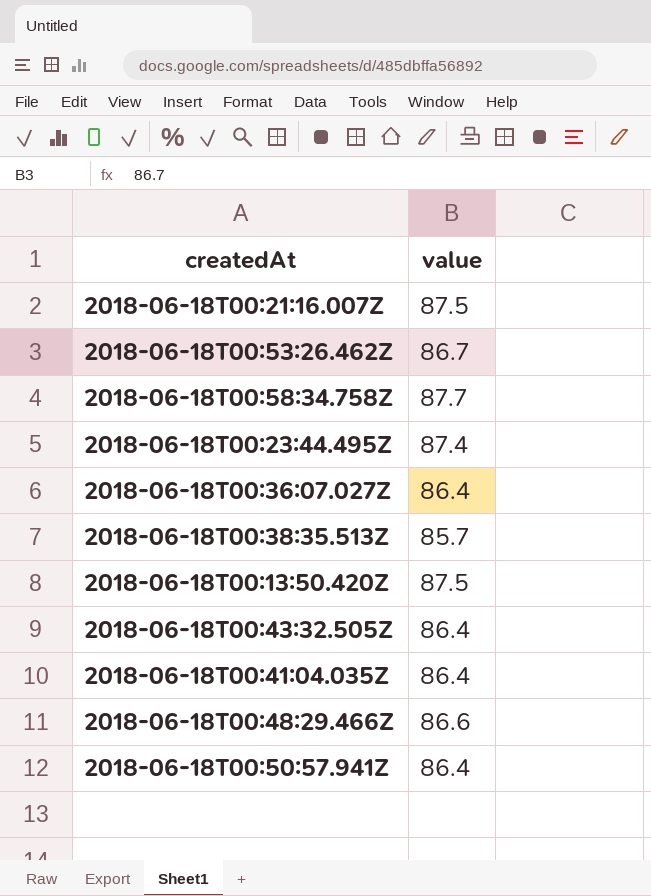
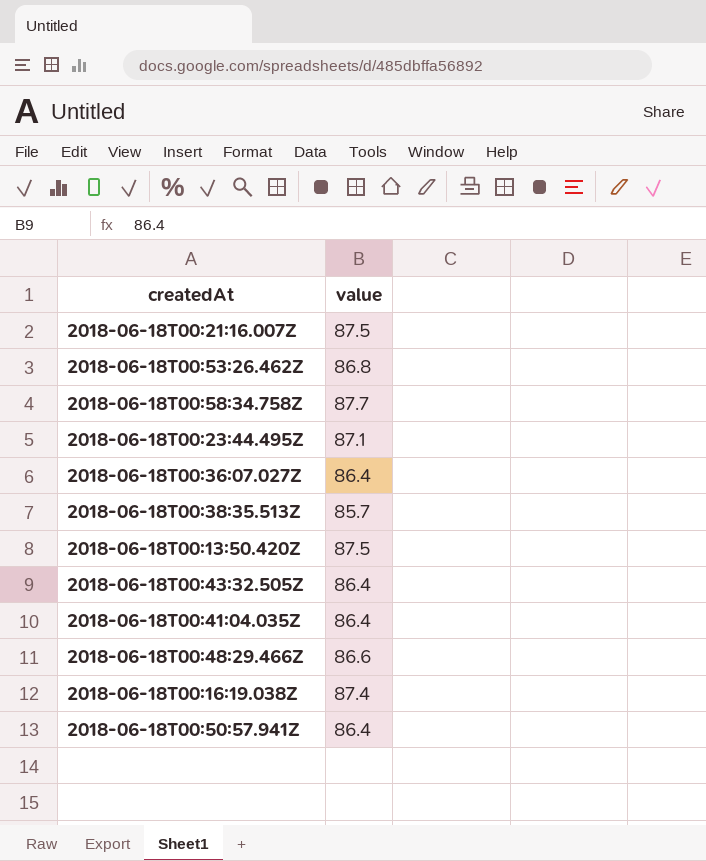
2018-06-18T00:53:26.462Z | value: 86.7 -> 86.8
2018-06-18T00:23:44.495Z | value: 87.4 -> 87.1
row 2018-06-18T00:16:19.038Z: none -> 87.4

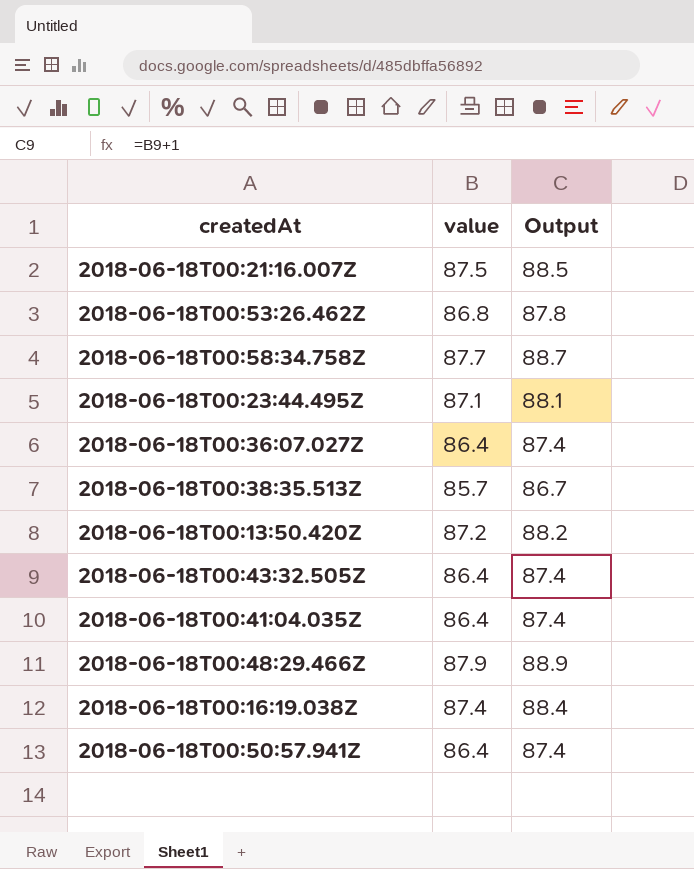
column Output | formula: none -> [value] + 1
2018-06-18T00:13:50.420Z | value: 87.5 -> 87.2
2018-06-18T00:48:29.466Z | value: 86.6 -> 87.9

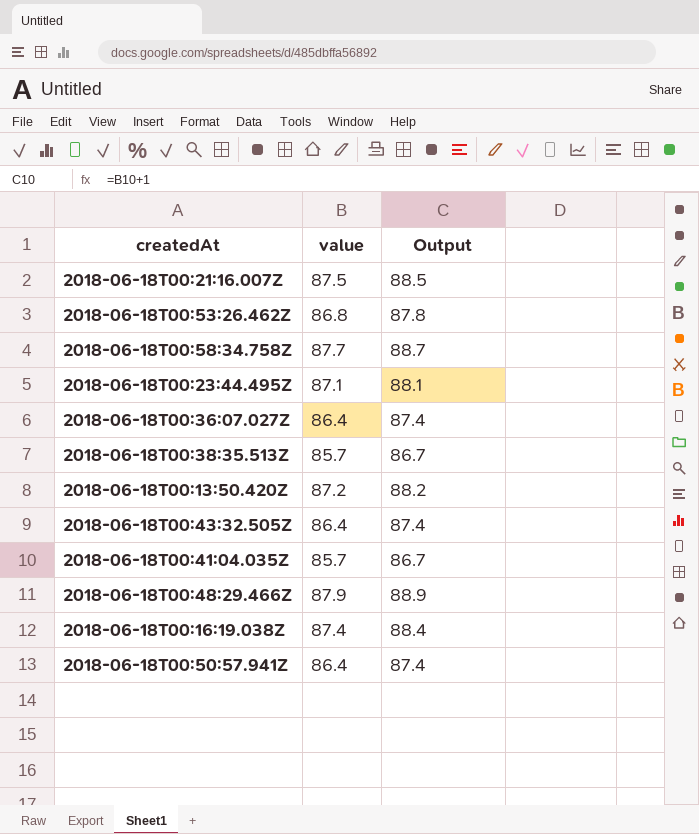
2018-06-18T00:41:04.035Z | value: 86.4 -> 85.7
2018-06-18T00:41:04.035Z | Output: 87.4 -> 86.7

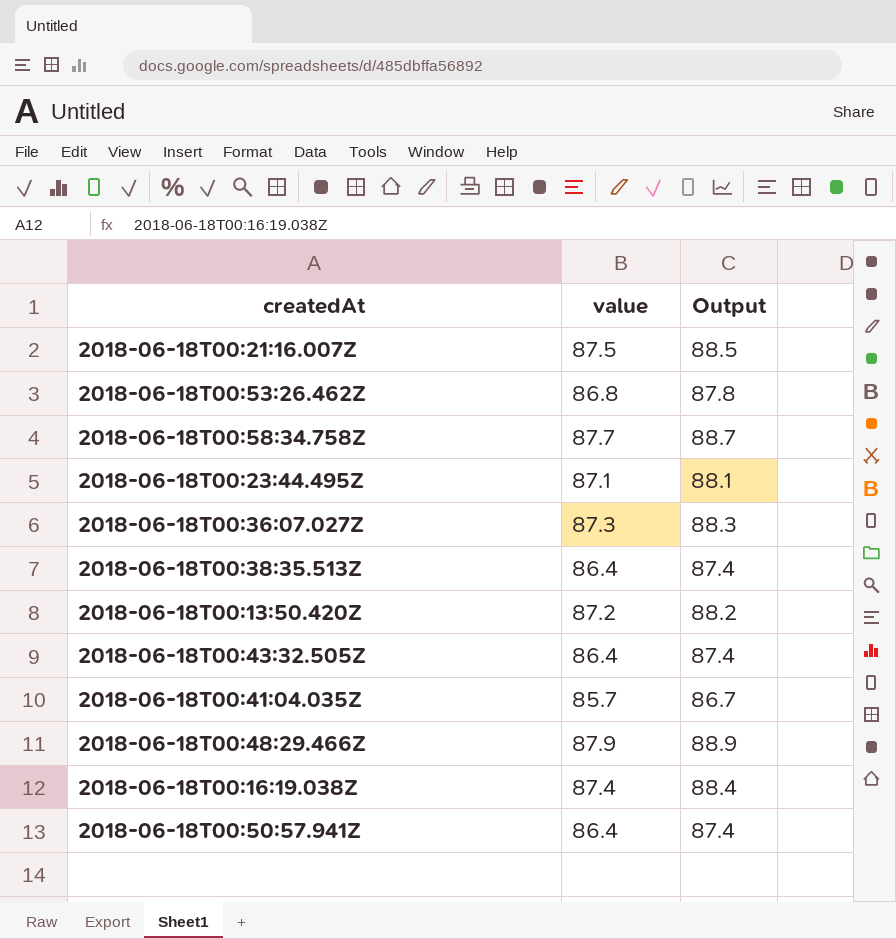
2018-06-18T00:36:07.027Z | value: 86.4 -> 87.3
2018-06-18T00:36:07.027Z | Output: 87.4 -> 88.3
2018-06-18T00:38:35.513Z | value: 85.7 -> 86.4
2018-06-18T00:38:35.513Z | Output: 86.7 -> 87.4

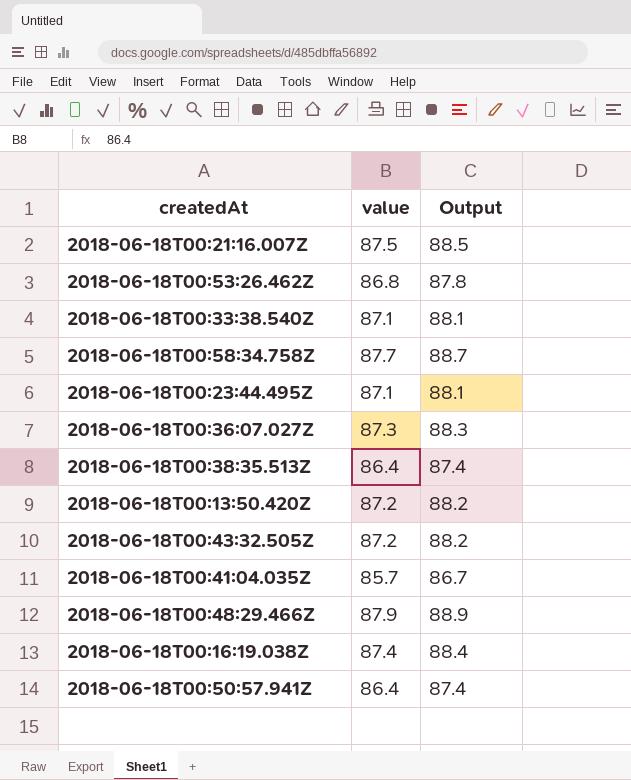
row 2018-06-18T00:33:38.540Z: none -> 87.1 | 88.1
2018-06-18T00:43:32.505Z | value: 86.4 -> 87.2
2018-06-18T00:43:32.505Z | Output: 87.4 -> 88.2

